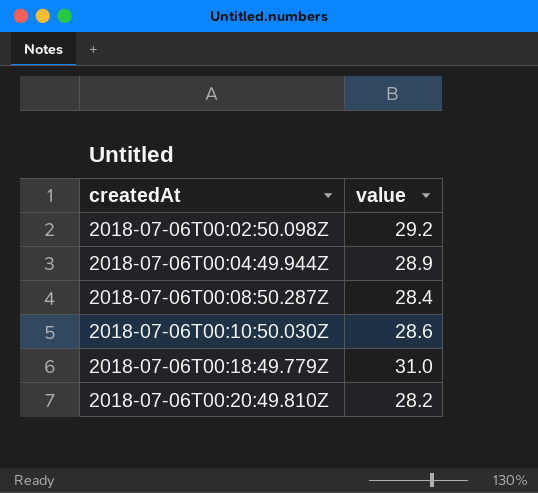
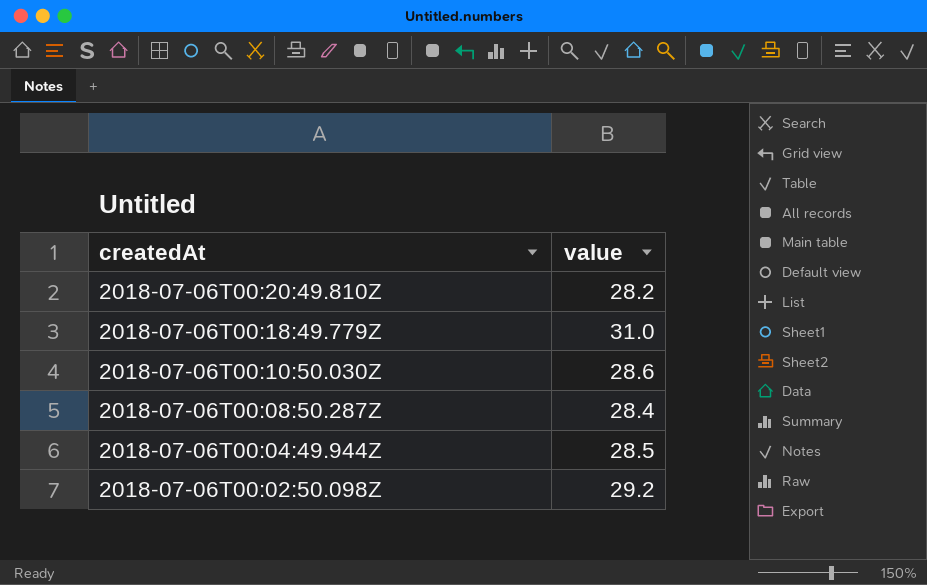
row order: createdAt ascending -> createdAt descending
2018-07-06T00:04:49.944Z | value: 28.9 -> 28.5

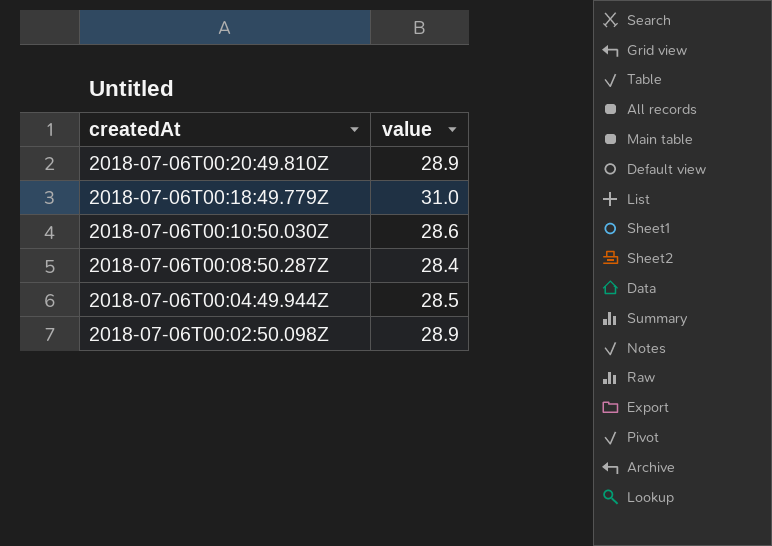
2018-07-06T00:20:49.810Z | value: 28.2 -> 28.9
2018-07-06T00:02:50.098Z | value: 29.2 -> 28.9

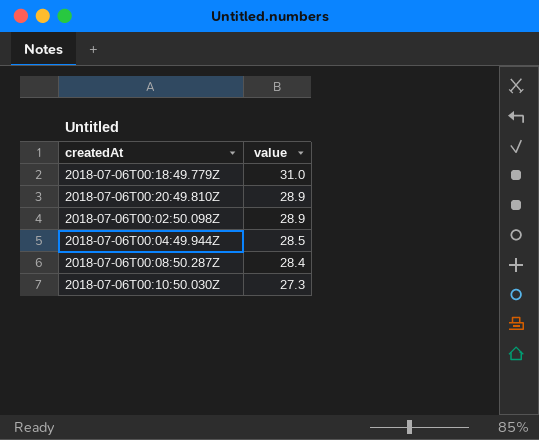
row order: createdAt descending -> value descending
2018-07-06T00:10:50.030Z | value: 28.6 -> 27.3

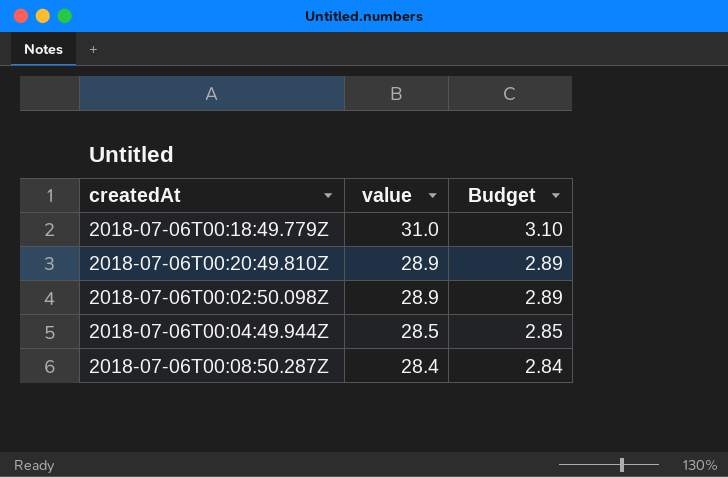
column Budget | formula: none -> [value] * 0.1
row 2018-07-06T00:10:50.030Z: 27.3 -> none

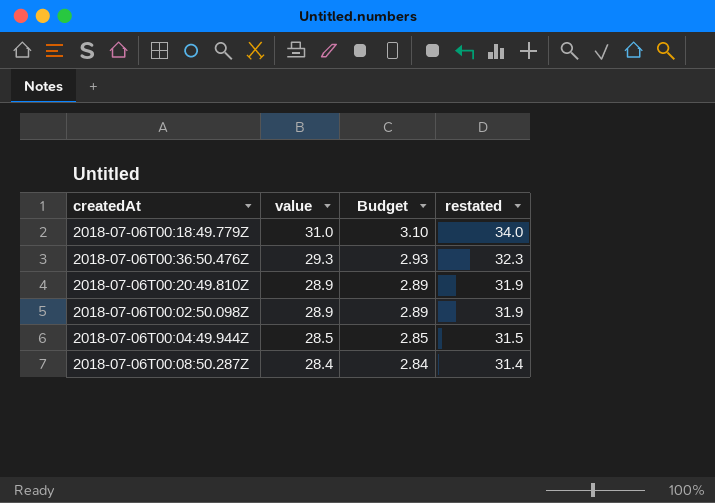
column restated | formula: none -> [value] + 3
row 2018-07-06T00:36:50.476Z: none -> 29.3 | 2.93 | 32.3

